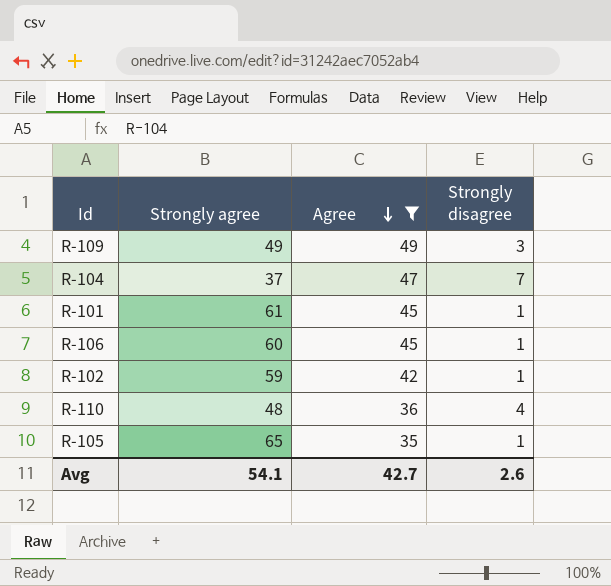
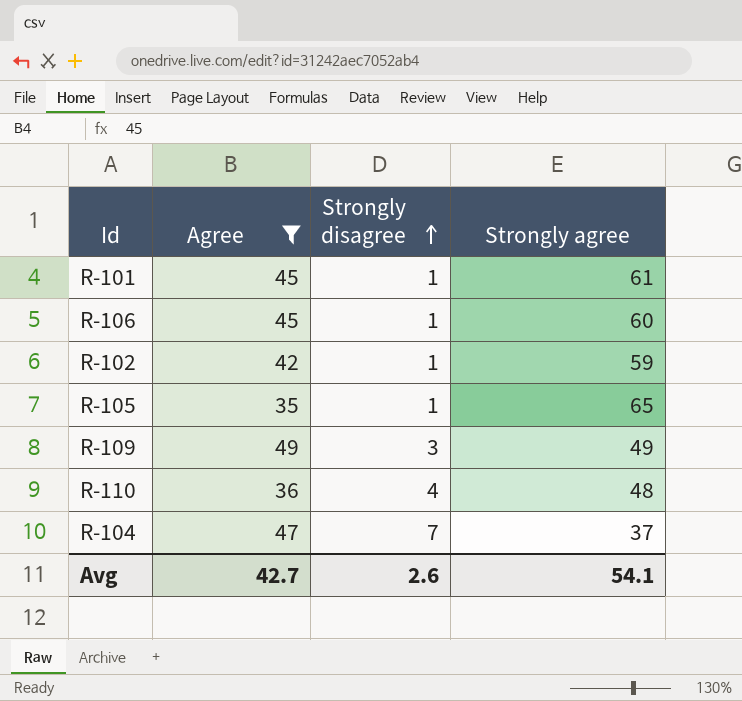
row order: Agree descending -> Strongly disagree ascending
column Strongly agree | position: 2 -> 4

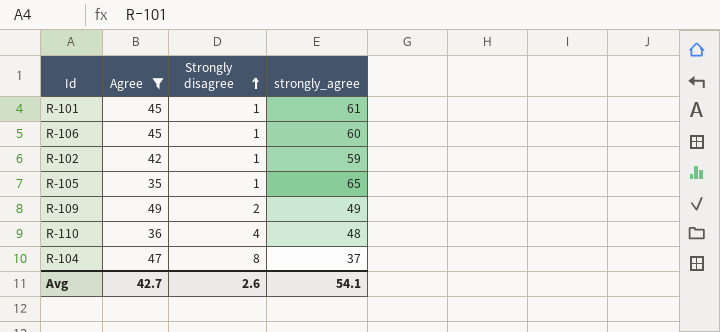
column name: Strongly agree -> strongly_agree
R-109 | Strongly disagree: 3 -> 2
R-104 | Strongly disagree: 7 -> 8

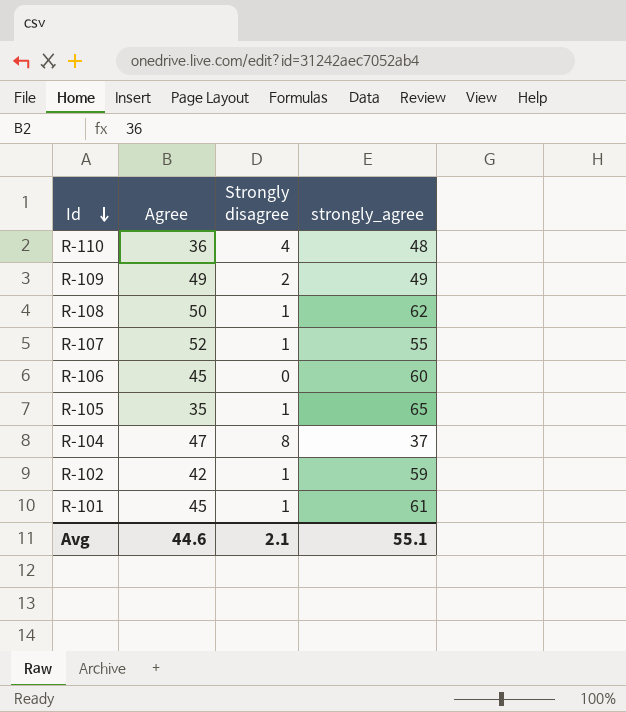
filter: Agree <= 49 -> none
row order: Strongly disagree ascending -> Id descending
R-106 | Strongly disagree: 1 -> 0
Avg | Agree: 42.7 -> 44.6
Avg | Strongly disagree: 2.6 -> 2.1
Avg | strongly_agree: 54.1 -> 55.1

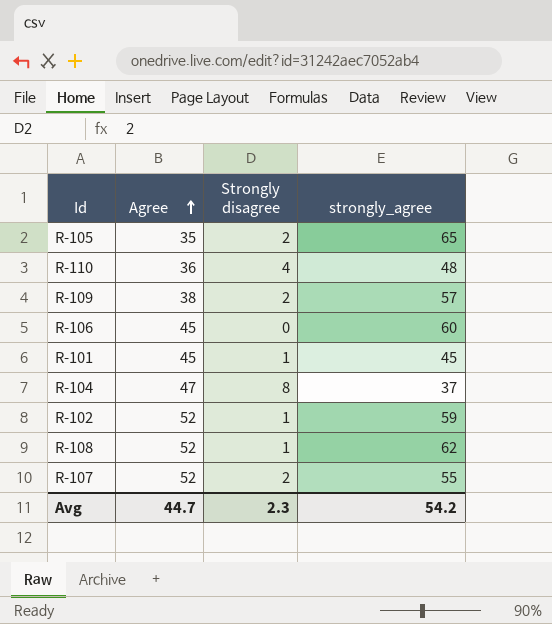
row order: Id descending -> Agree ascending
R-105 | Strongly disagree: 1 -> 2
R-109 | Agree: 49 -> 38
R-109 | strongly_agree: 49 -> 57
R-101 | strongly_agree: 61 -> 45
R-102 | Agree: 42 -> 52
R-108 | Agree: 50 -> 52
R-107 | Strongly disagree: 1 -> 2
Avg | Agree: 44.6 -> 44.7
Avg | Strongly disagree: 2.1 -> 2.3
Avg | strongly_agree: 55.1 -> 54.2

